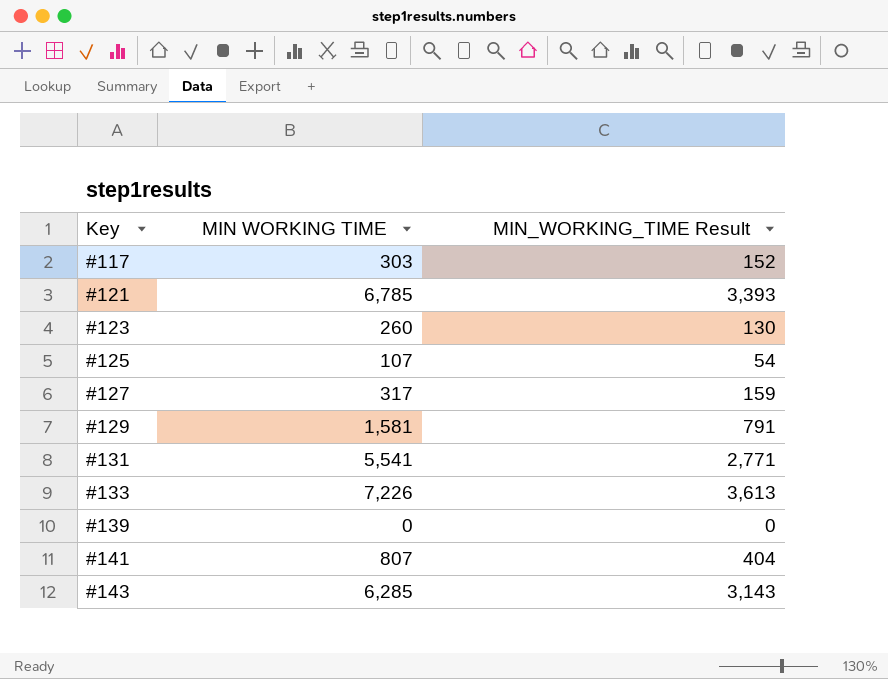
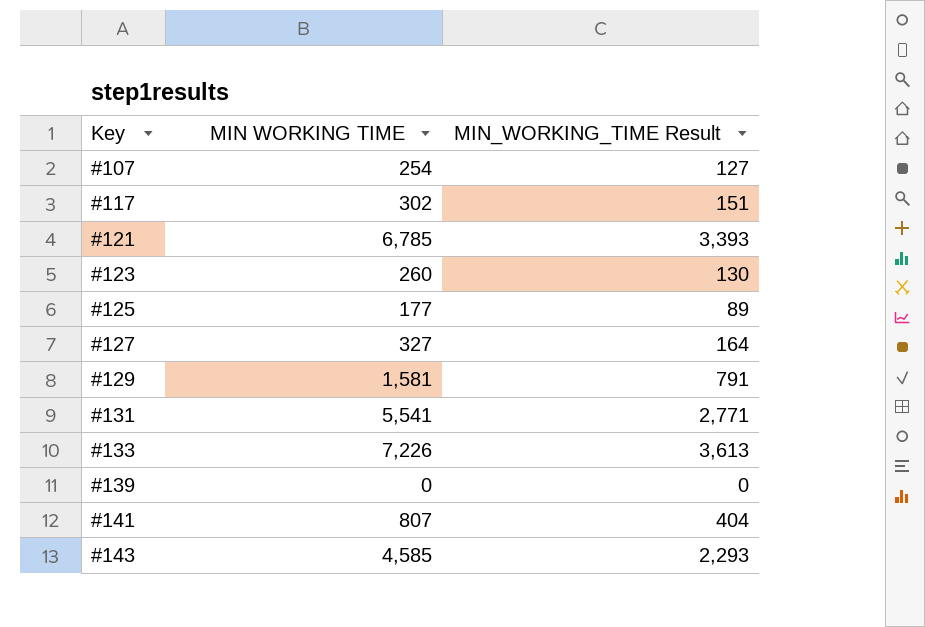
row #107: none -> 254 | 127
#117 | MIN WORKING TIME: 303 -> 302
#117 | MIN_WORKING_TIME Result: 152 -> 151
#125 | MIN WORKING TIME: 107 -> 177
#125 | MIN_WORKING_TIME Result: 54 -> 89
#127 | MIN WORKING TIME: 317 -> 327
#127 | MIN_WORKING_TIME Result: 159 -> 164
#143 | MIN WORKING TIME: 6,285 -> 4,585
#143 | MIN_WORKING_TIME Result: 3,143 -> 2,293

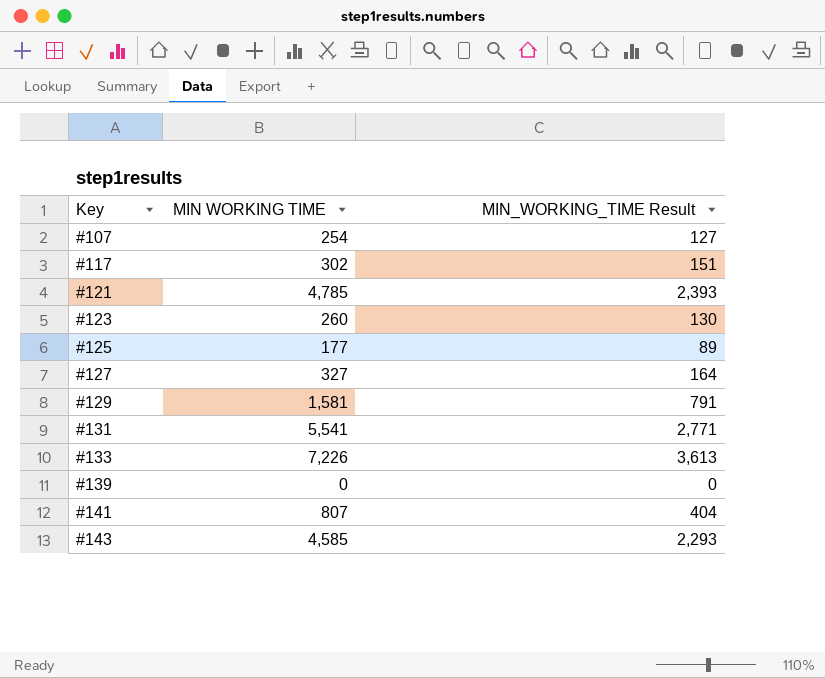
#121 | MIN WORKING TIME: 6,785 -> 4,785
#121 | MIN_WORKING_TIME Result: 3,393 -> 2,393

